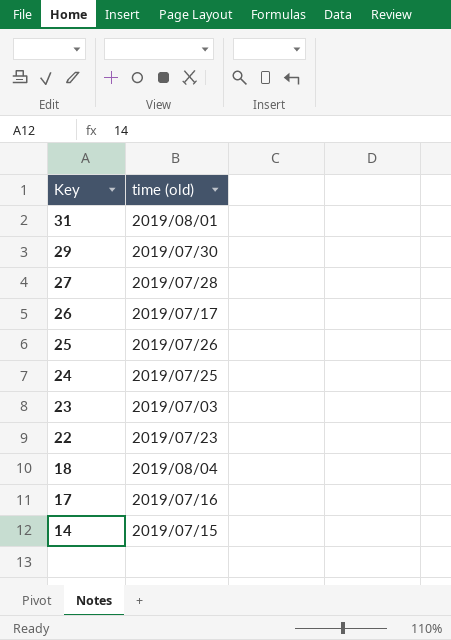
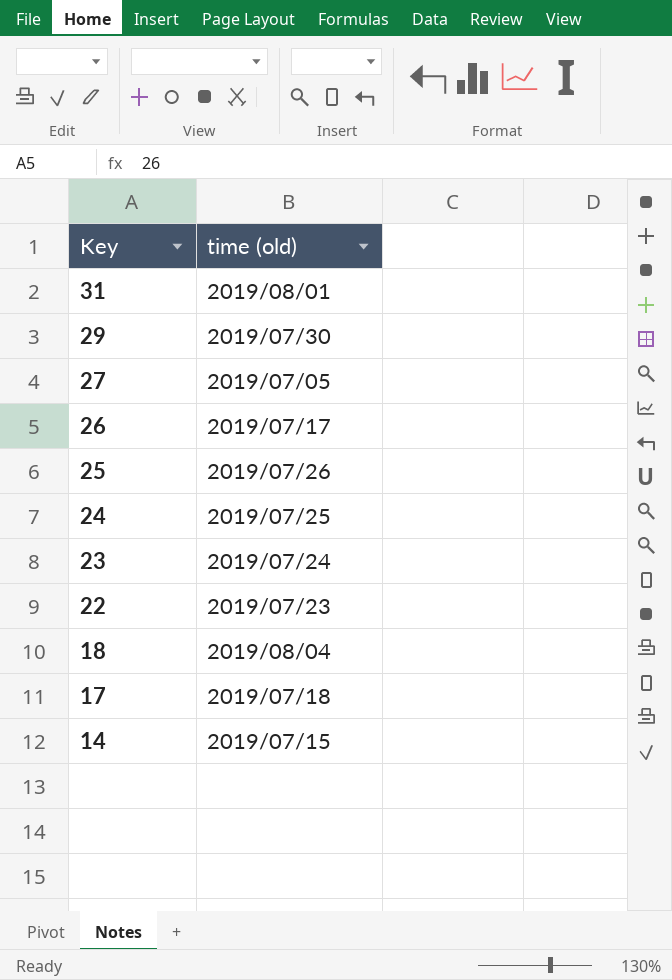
27 | time (old): 2019/07/28 -> 2019/07/05
23 | time (old): 2019/07/03 -> 2019/07/24
17 | time (old): 2019/07/16 -> 2019/07/18

